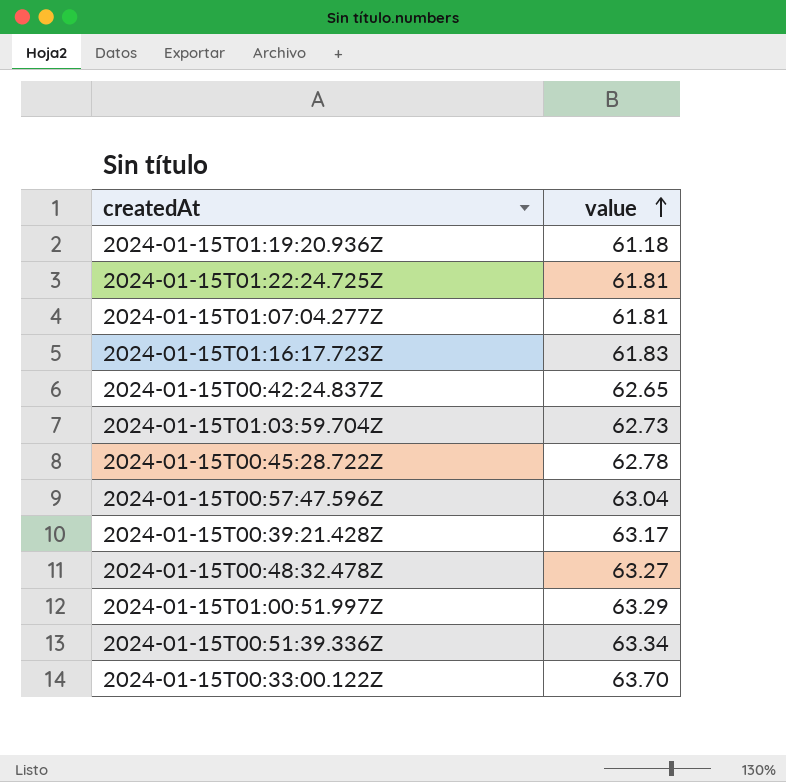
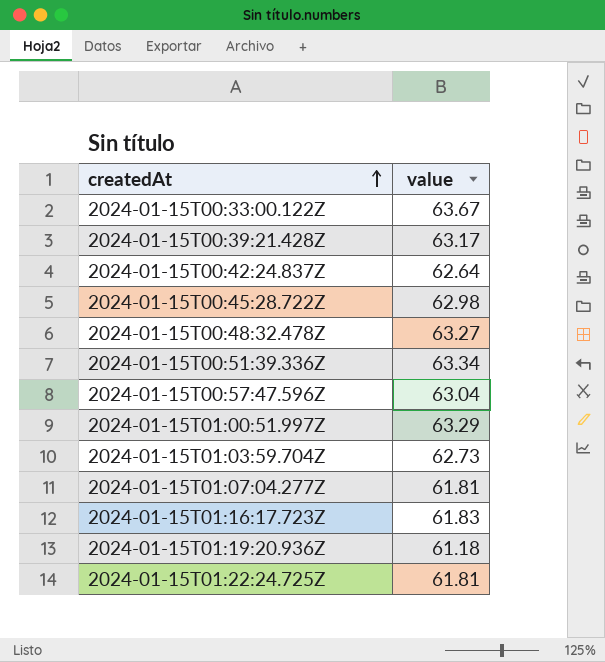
row order: value ascending -> createdAt ascending
2024-01-15T00:33:00.122Z | value: 63.70 -> 63.67
2024-01-15T00:42:24.837Z | value: 62.65 -> 62.64
2024-01-15T00:45:28.722Z | value: 62.78 -> 62.98

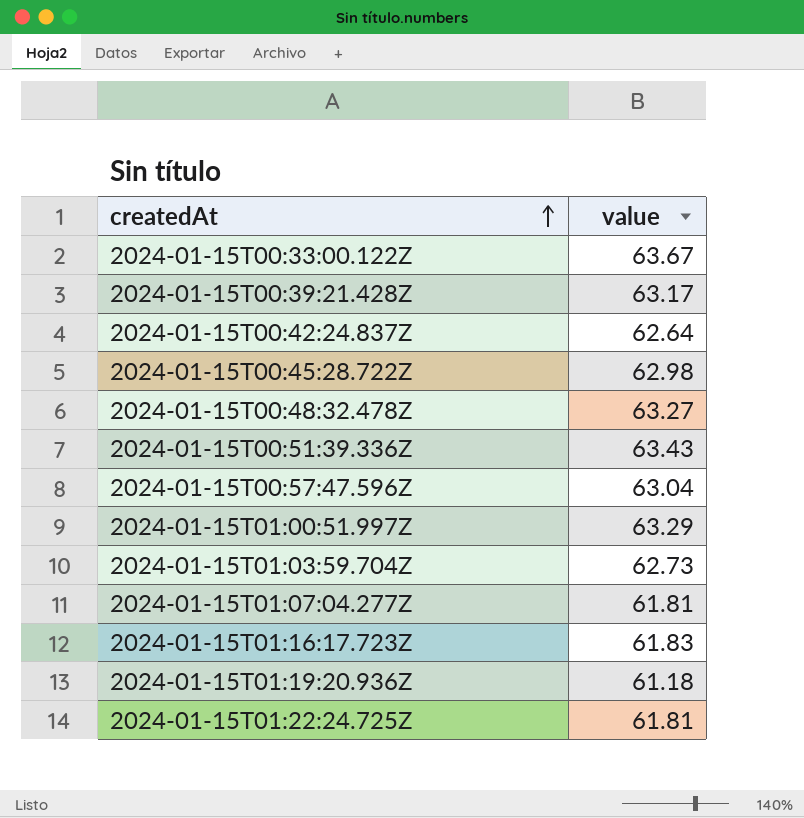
2024-01-15T00:51:39.336Z | value: 63.34 -> 63.43

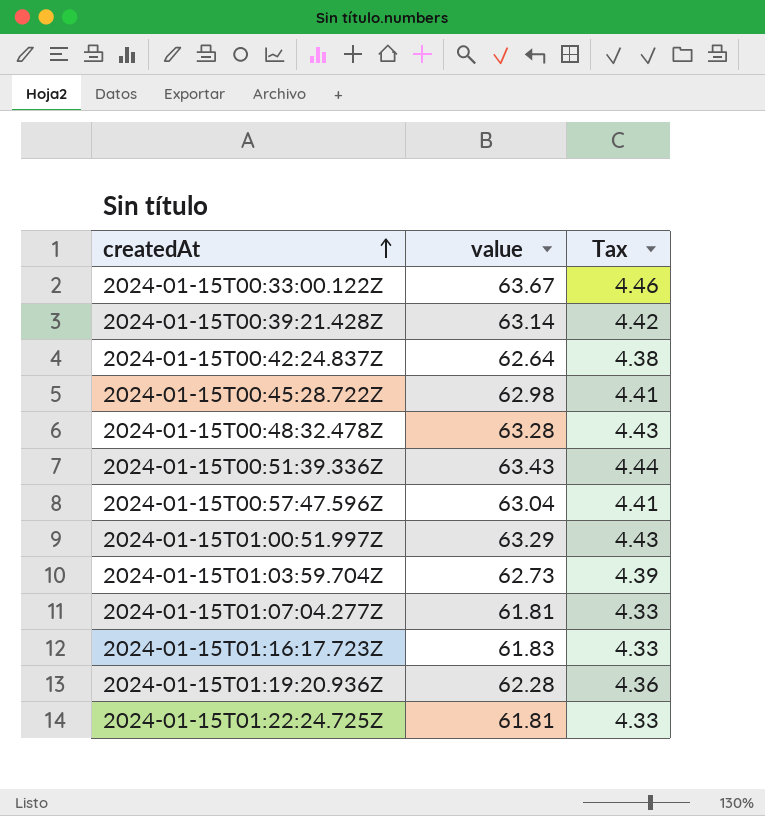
column Tax | formula: none -> [value] * 0.07
2024-01-15T00:39:21.428Z | value: 63.17 -> 63.14
2024-01-15T00:48:32.478Z | value: 63.27 -> 63.28
2024-01-15T01:19:20.936Z | value: 61.18 -> 62.28

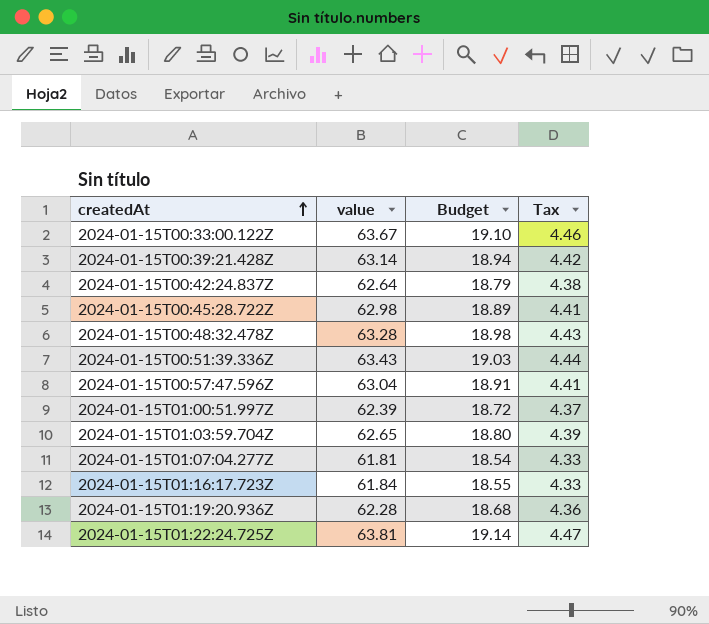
column Budget | formula: none -> [value] * 0.3
2024-01-15T01:00:51.997Z | value: 63.29 -> 62.39
2024-01-15T01:00:51.997Z | Tax: 4.43 -> 4.37
2024-01-15T01:03:59.704Z | value: 62.73 -> 62.65
2024-01-15T01:16:17.723Z | value: 61.83 -> 61.84
2024-01-15T01:22:24.725Z | value: 61.81 -> 63.81
2024-01-15T01:22:24.725Z | Tax: 4.33 -> 4.47

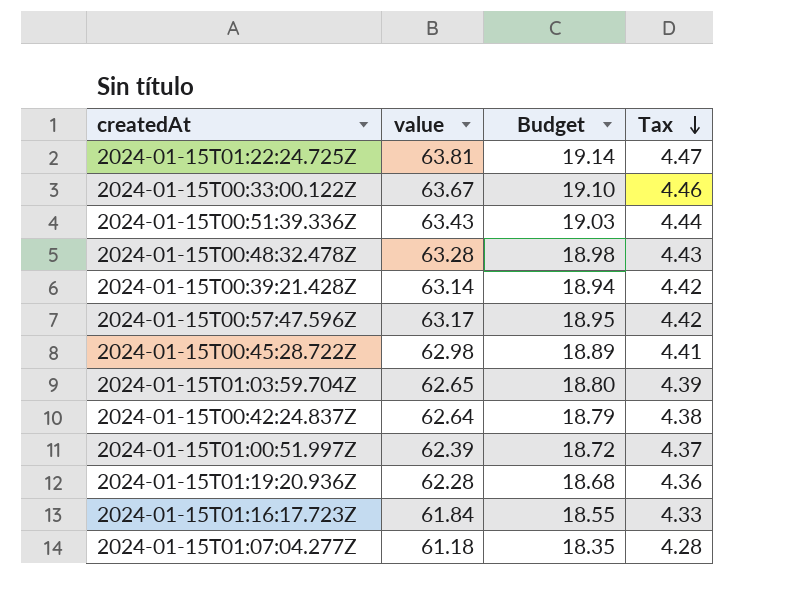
row order: createdAt ascending -> Tax descending
2024-01-15T00:57:47.596Z | value: 63.04 -> 63.17
2024-01-15T00:57:47.596Z | Budget: 18.91 -> 18.95
2024-01-15T00:57:47.596Z | Tax: 4.41 -> 4.42
2024-01-15T01:07:04.277Z | value: 61.81 -> 61.18
2024-01-15T01:07:04.277Z | Budget: 18.54 -> 18.35
2024-01-15T01:07:04.277Z | Tax: 4.33 -> 4.28

